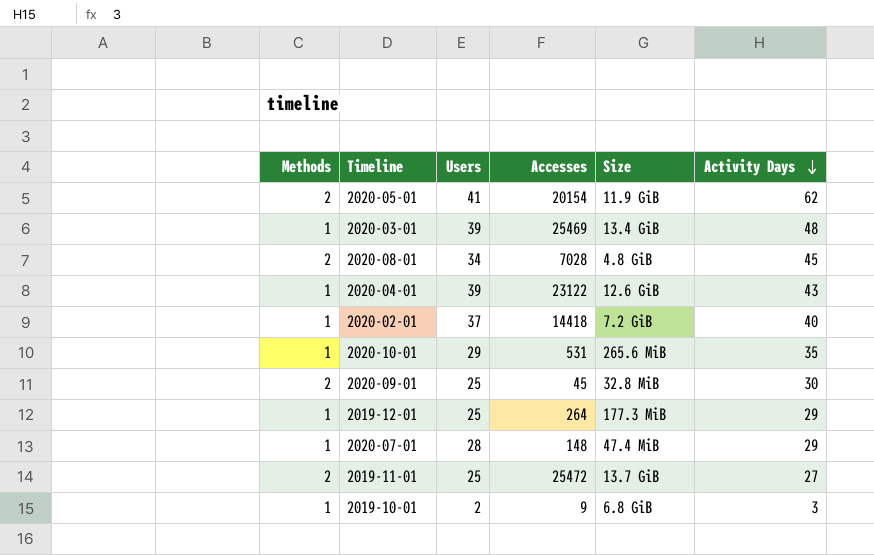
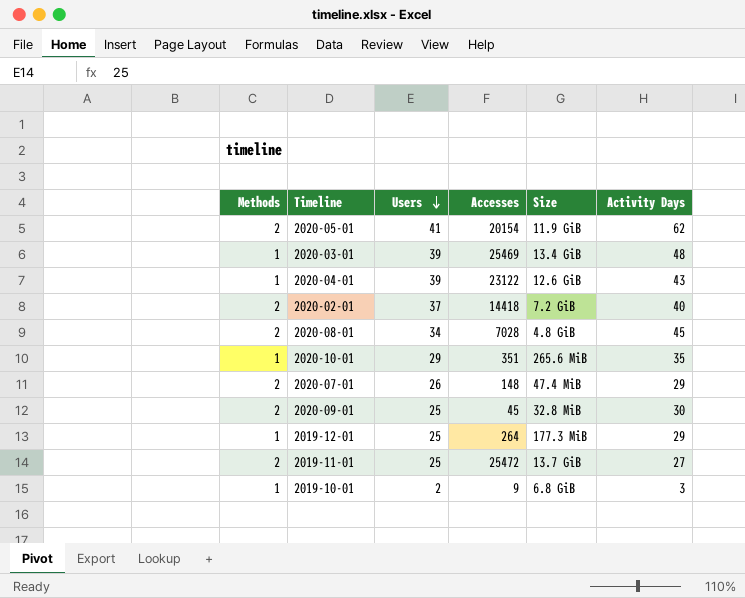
row order: Activity Days descending -> Users descending
2020-02-01 | Methods: 1 -> 2
2020-10-01 | Accesses: 531 -> 351
2020-07-01 | Methods: 1 -> 2
2020-07-01 | Users: 28 -> 26

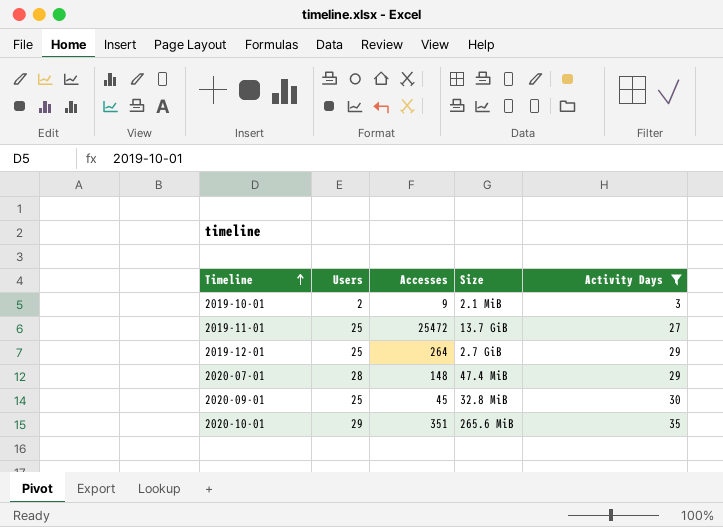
filter: none -> Activity Days <= 35
row order: Users descending -> Timeline ascending
column Methods | position: 1 -> none
2019-10-01 | Size: 6.8 GiB -> 2.1 MiB
2019-12-01 | Size: 177.3 MiB -> 2.7 GiB
2020-07-01 | Users: 26 -> 28

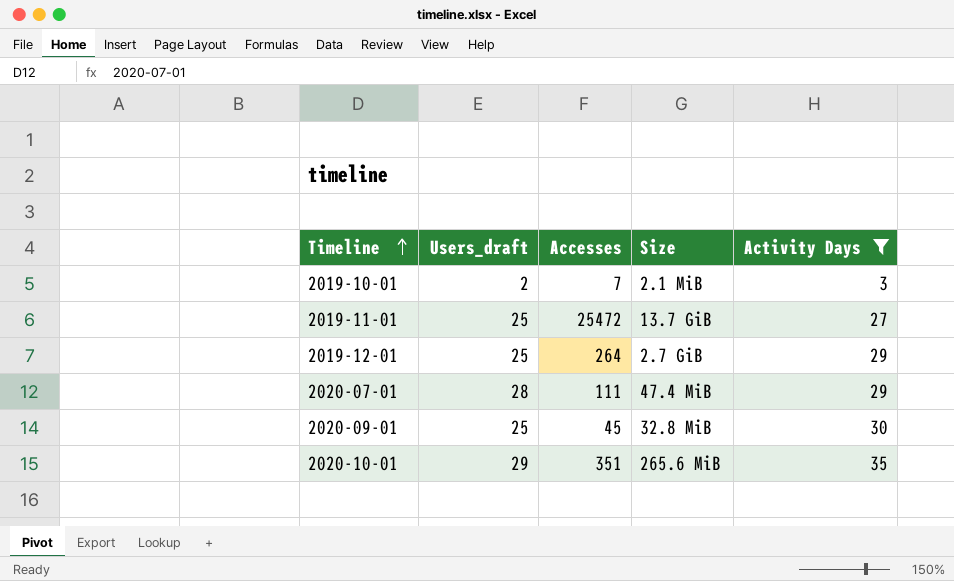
column name: Users -> Users_draft
2019-10-01 | Accesses: 9 -> 7
2020-07-01 | Accesses: 148 -> 111

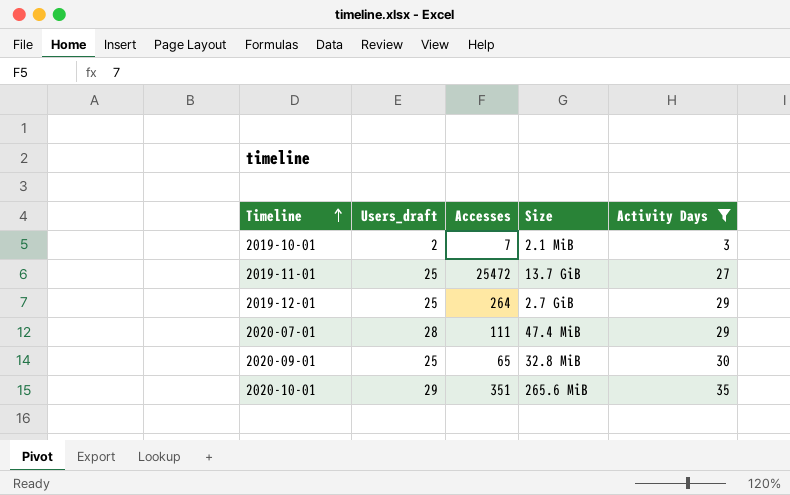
2020-09-01 | Accesses: 45 -> 65

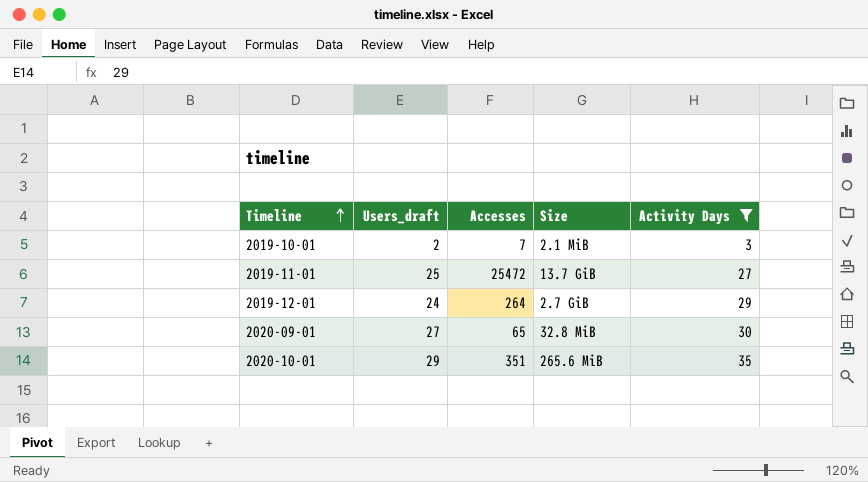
row 2020-07-01: 28 | 111 | 47.4 MiB | 29 -> none
2019-12-01 | Users_draft: 25 -> 24
2020-09-01 | Users_draft: 25 -> 27

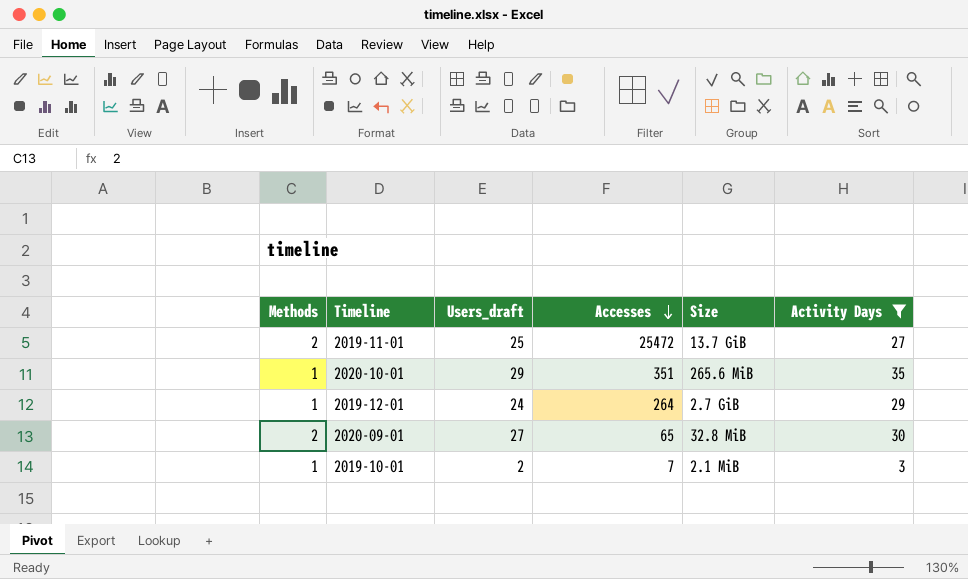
row order: Timeline ascending -> Accesses descending
column Methods | position: none -> 1

